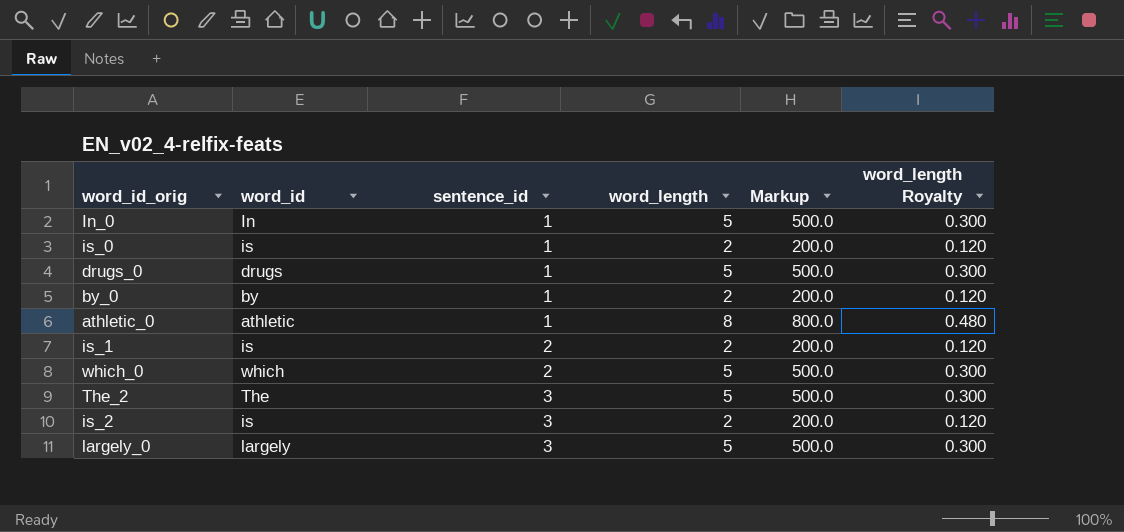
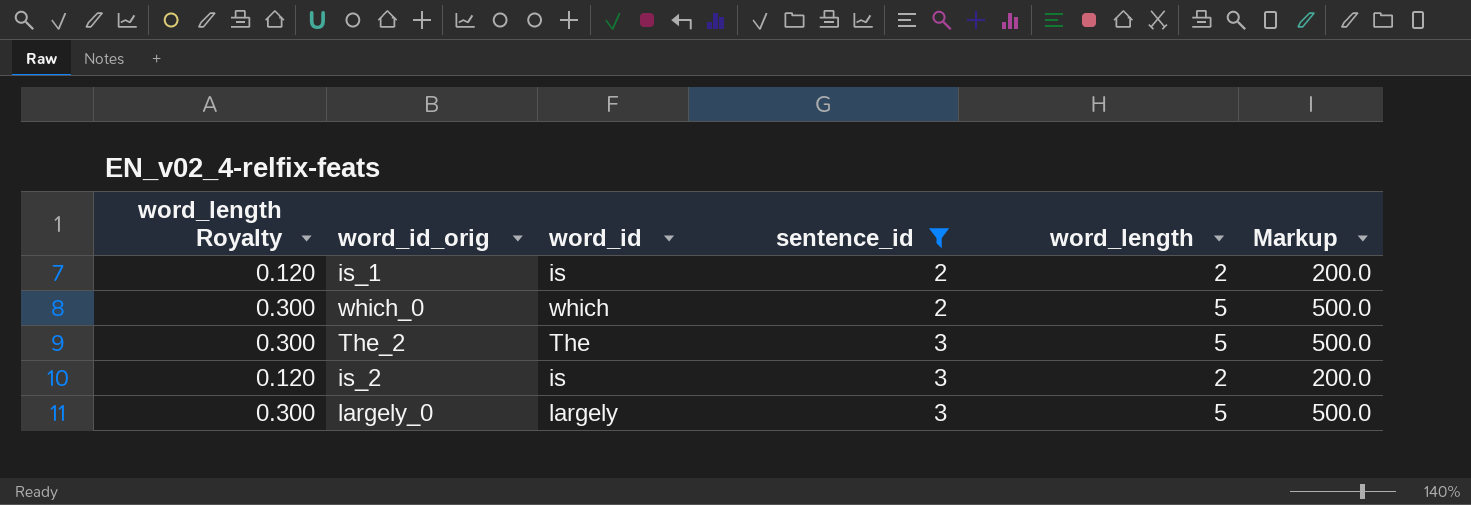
filter: none -> sentence_id != 1
column word_length Royalty | position: 6 -> 1

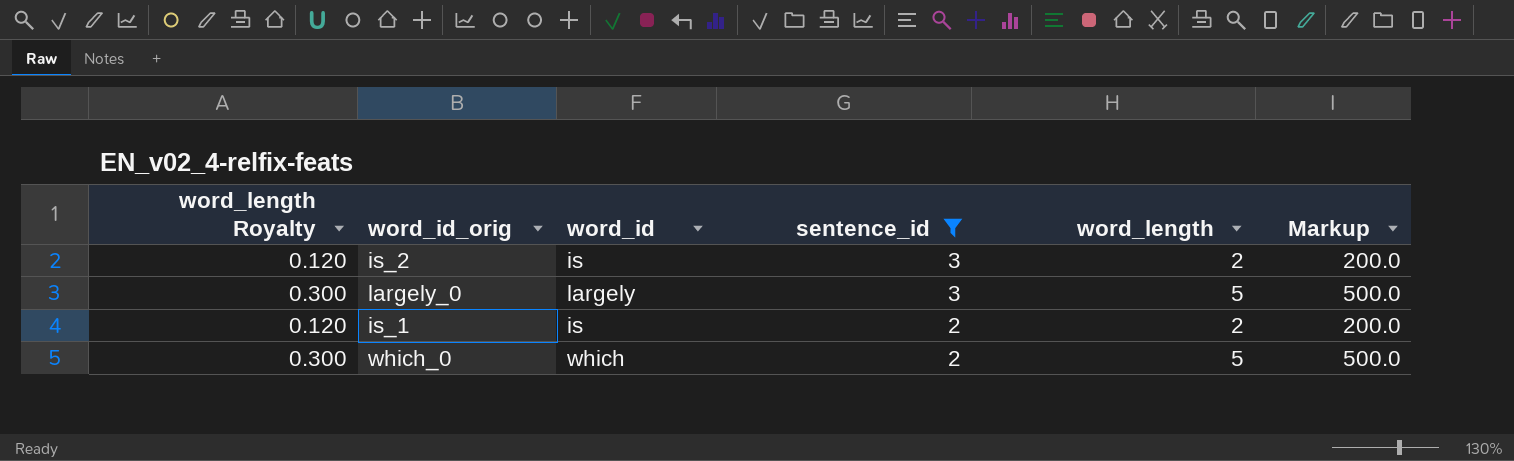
row order: sentence_id ascending -> sentence_id descending
row The_2: 0.300 | The | 3 | 5 | 500.0 -> none

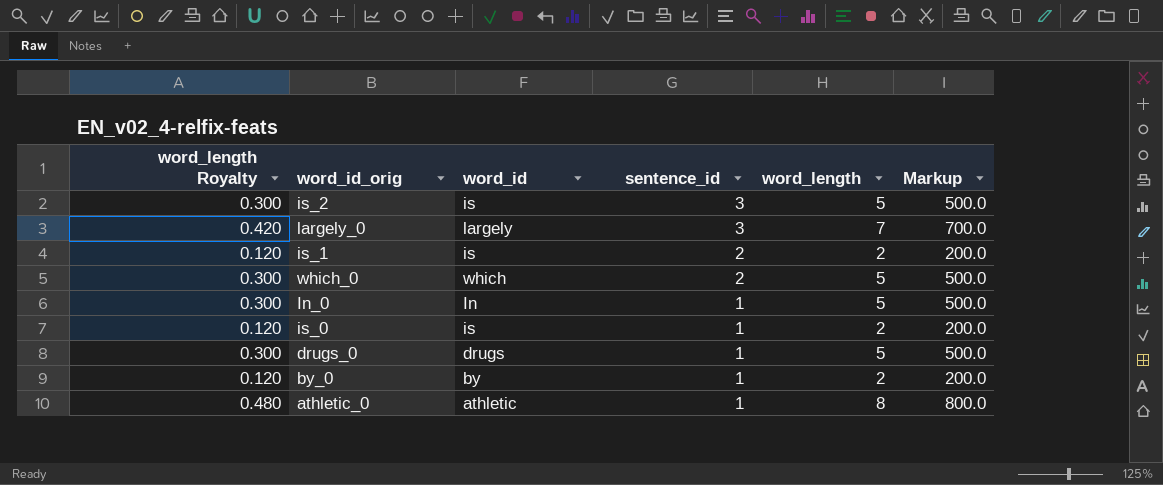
filter: sentence_id != 1 -> none
is_2 | word_length Royalty: 0.120 -> 0.300
is_2 | word_length: 2 -> 5
is_2 | Markup: 200.0 -> 500.0
largely_0 | word_length Royalty: 0.300 -> 0.420
largely_0 | word_length: 5 -> 7
largely_0 | Markup: 500.0 -> 700.0

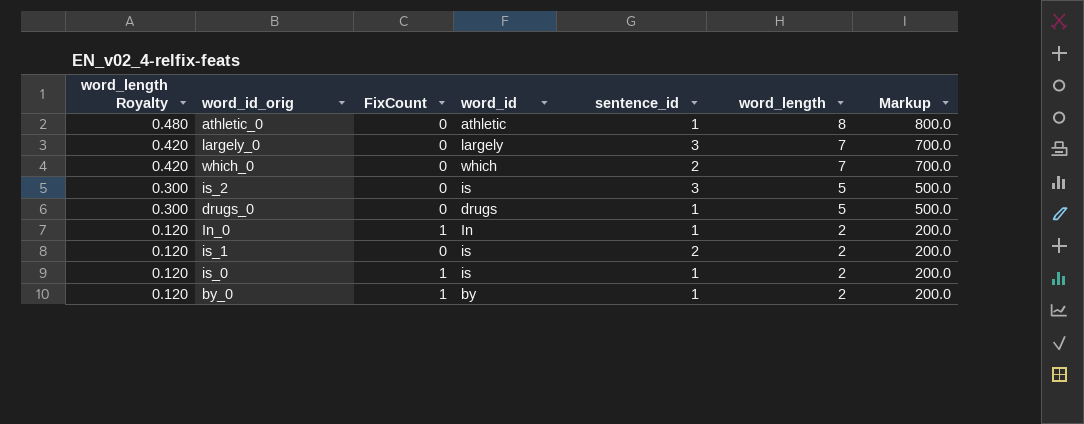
row order: sentence_id descending -> word_length Royalty descending
column FixCount | position: none -> 3
which_0 | word_length Royalty: 0.300 -> 0.420
which_0 | word_length: 5 -> 7
which_0 | Markup: 500.0 -> 700.0
In_0 | word_length Royalty: 0.300 -> 0.120
In_0 | word_length: 5 -> 2
In_0 | Markup: 500.0 -> 200.0

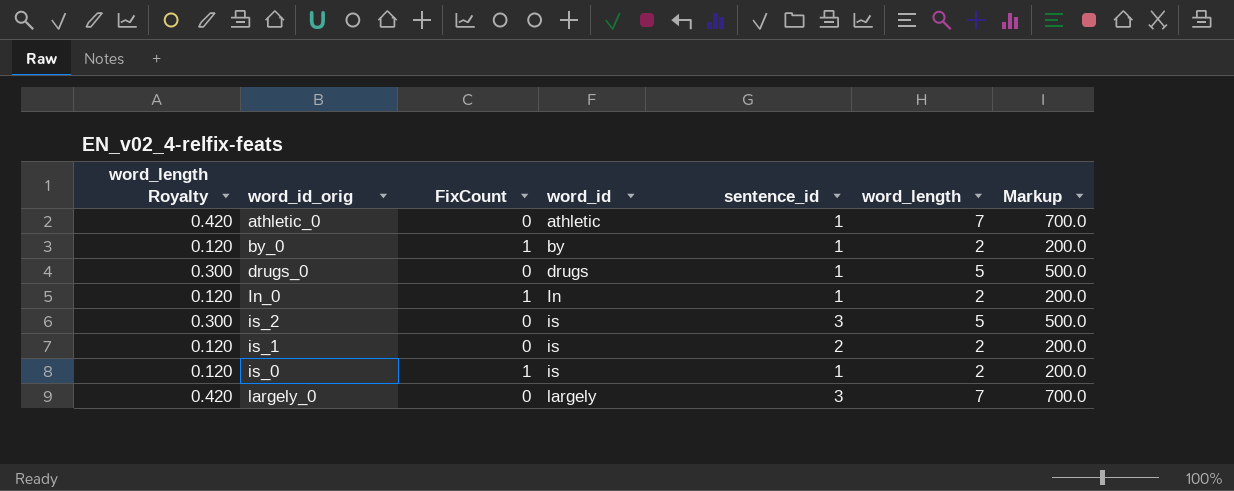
row order: word_length Royalty descending -> word_id ascending
row which_0: 0.420 | 0 | which | 2 | 7 | 700.0 -> none
athletic_0 | word_length Royalty: 0.480 -> 0.420
athletic_0 | word_length: 8 -> 7
athletic_0 | Markup: 800.0 -> 700.0

